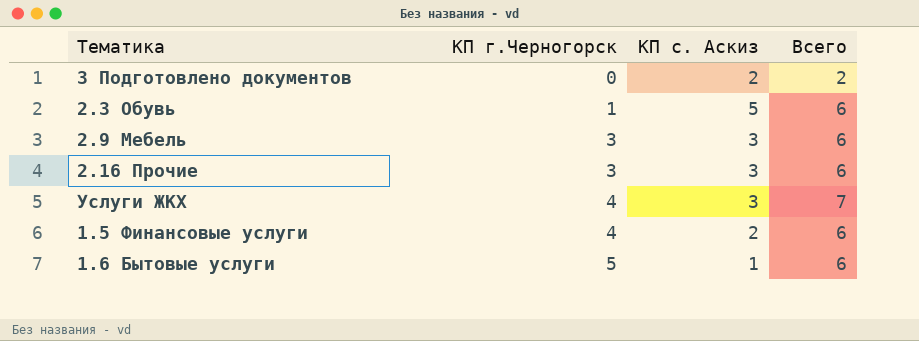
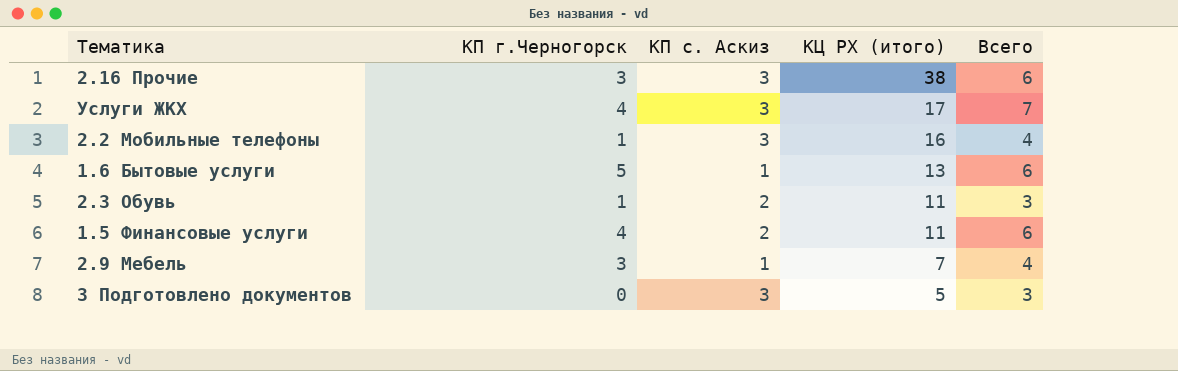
row order: КП г.Черногорск ascending -> КЦ РХ (итого) descending
column КЦ РХ (итого) | position: none -> 4
row 2.2 Мобильные телефоны: none -> 1 | 3 | 16 | 4
2.3 Обувь | КП с. Аскиз: 5 -> 2
2.3 Обувь | Всего: 6 -> 3
2.9 Мебель | КП с. Аскиз: 3 -> 1
2.9 Мебель | Всего: 6 -> 4
3 Подготовлено документов | КП с. Аскиз: 2 -> 3
3 Подготовлено документов | Всего: 2 -> 3

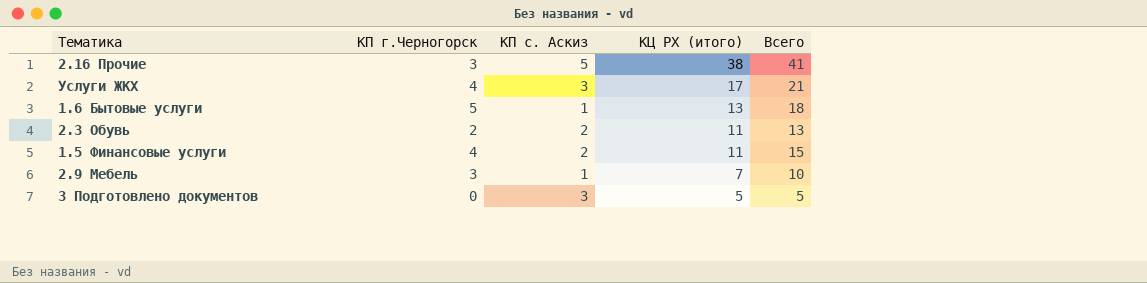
column Всего | formula: [КП г.Черногорск] + [КП с. Аскиз] -> [КП г.Черногорск] + [КЦ РХ (итого)]
row 2.2 Мобильные телефоны: 1 | 3 | 16 | 4 -> none
2.16 Прочие | КП с. Аскиз: 3 -> 5
2.3 Обувь | КП г.Черногорск: 1 -> 2

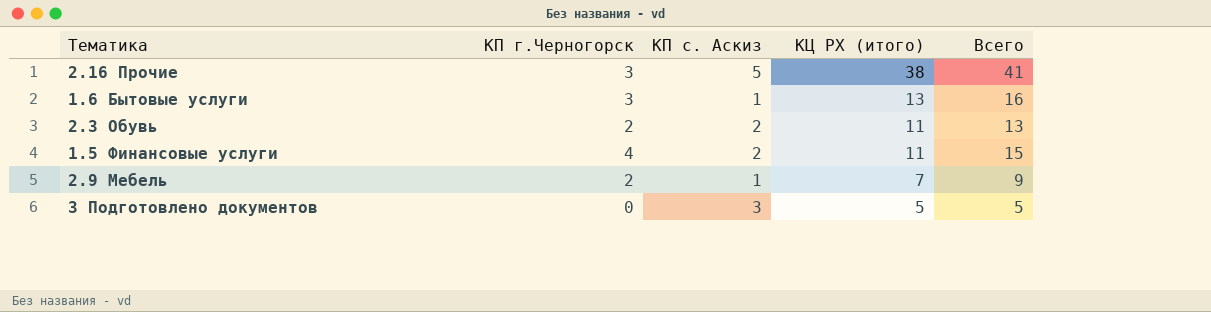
row Услуги ЖКХ: 4 | 3 | 17 | 21 -> none
1.6 Бытовые услуги | КП г.Черногорск: 5 -> 3
1.6 Бытовые услуги | Всего: 18 -> 16
2.9 Мебель | КП г.Черногорск: 3 -> 2
2.9 Мебель | Всего: 10 -> 9

